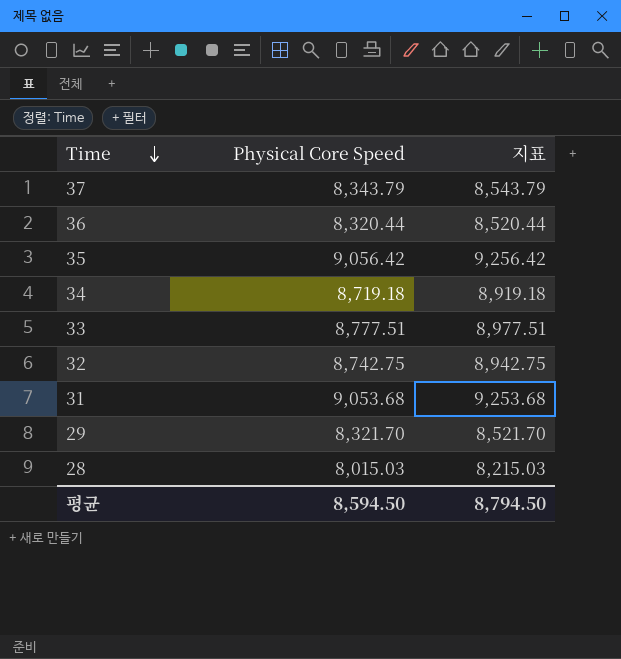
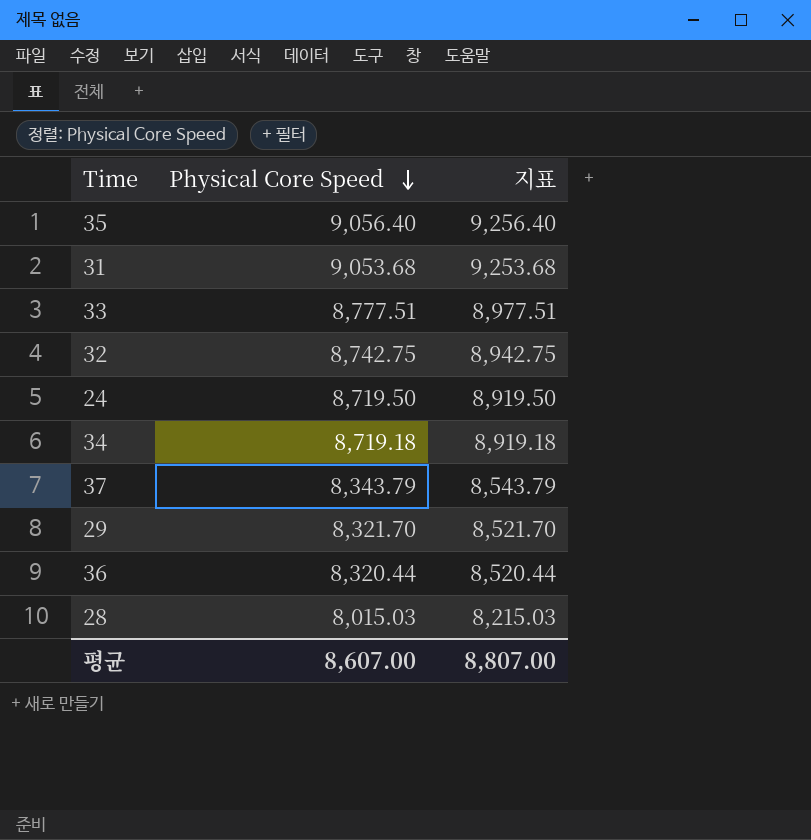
row order: Time descending -> Physical Core Speed descending
35 | Physical Core Speed: 9,056.42 -> 9,056.40
35 | 지표: 9,256.42 -> 9,256.40
row 24: none -> 8,719.50 | 8,919.50
평균 | Physical Core Speed: 8,594.50 -> 8,607.00
평균 | 지표: 8,794.50 -> 8,807.00

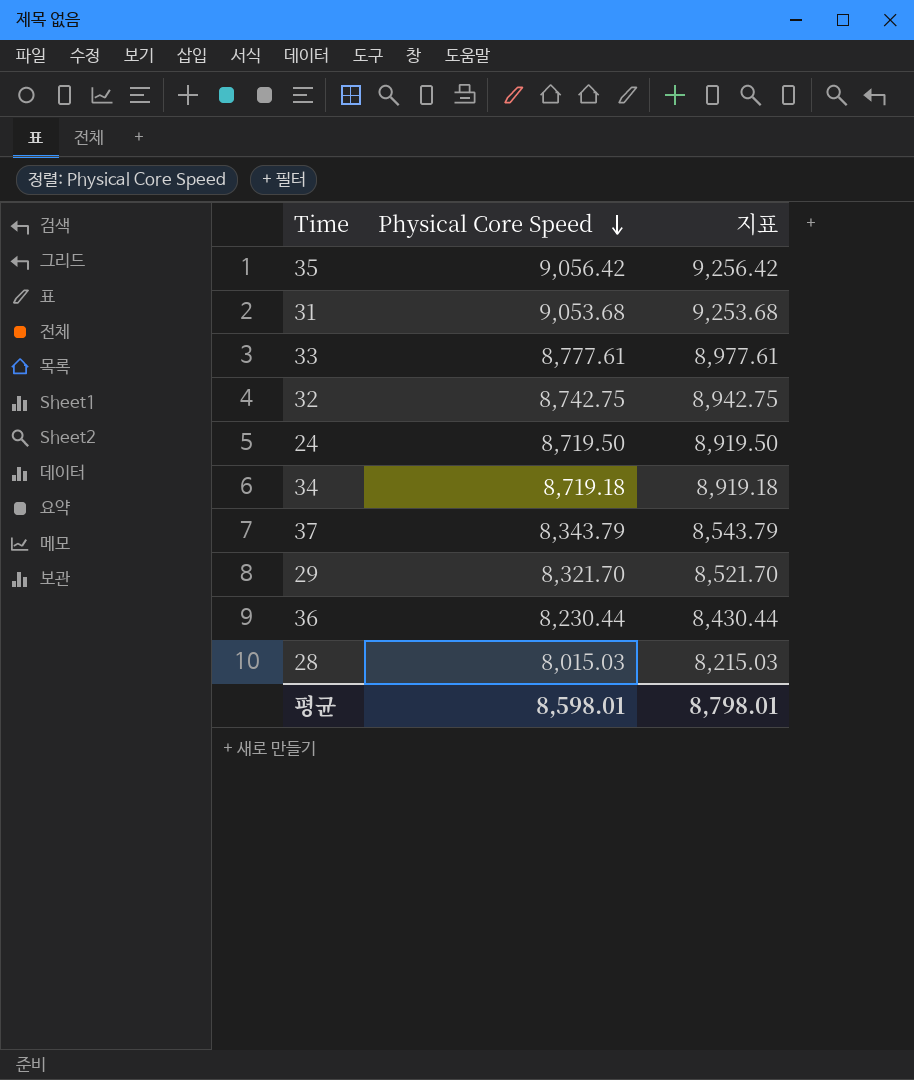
35 | Physical Core Speed: 9,056.40 -> 9,056.42
35 | 지표: 9,256.40 -> 9,256.42
33 | Physical Core Speed: 8,777.51 -> 8,777.61
33 | 지표: 8,977.51 -> 8,977.61
36 | Physical Core Speed: 8,320.44 -> 8,230.44
36 | 지표: 8,520.44 -> 8,430.44
평균 | Physical Core Speed: 8,607.00 -> 8,598.01
평균 | 지표: 8,807.00 -> 8,798.01

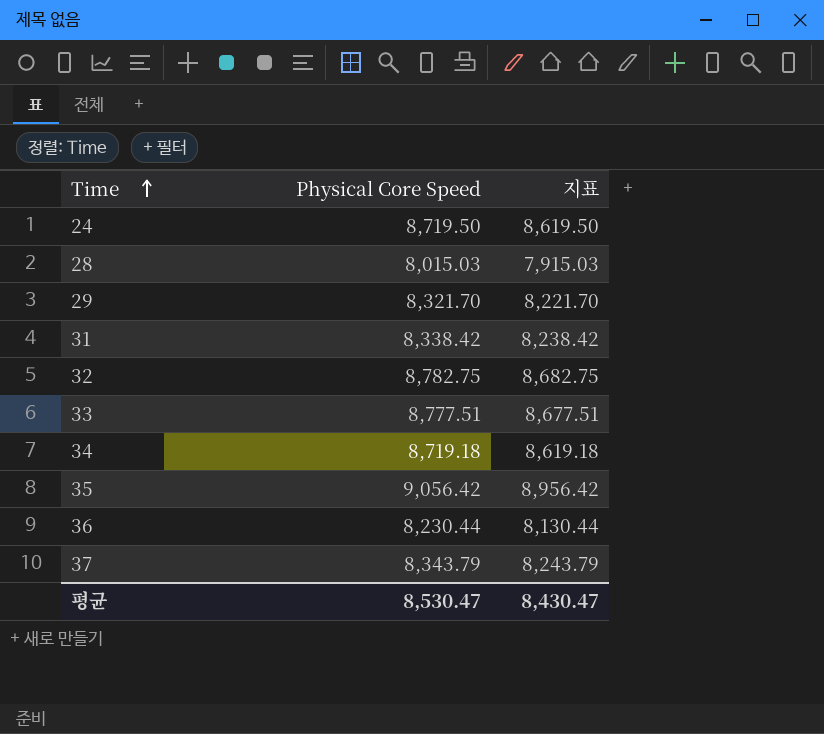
row order: Physical Core Speed descending -> Time ascending
column 지표 | formula: [Physical Core Speed] + 200 -> [Physical Core Speed] - 100
31 | Physical Core Speed: 9,053.68 -> 8,338.42
32 | Physical Core Speed: 8,742.75 -> 8,782.75
33 | Physical Core Speed: 8,777.61 -> 8,777.51
평균 | Physical Core Speed: 8,598.01 -> 8,530.47
평균 | 지표: 8,798.01 -> 8,430.47

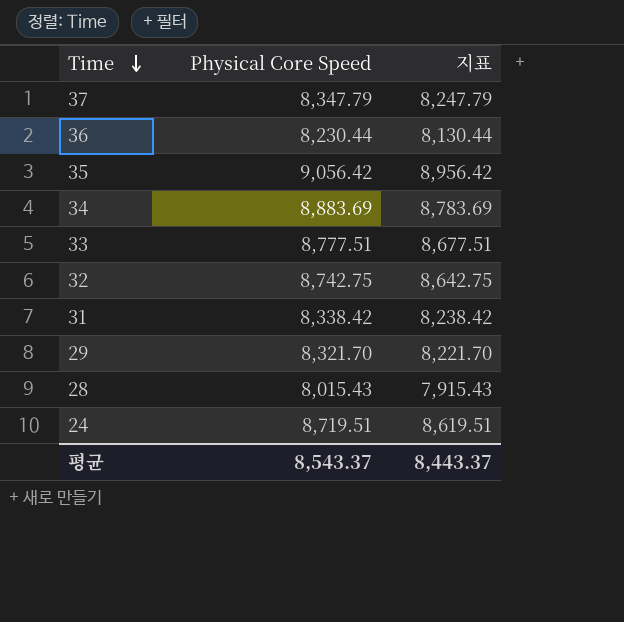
row order: Time ascending -> Time descending
37 | Physical Core Speed: 8,343.79 -> 8,347.79
37 | 지표: 8,243.79 -> 8,247.79
34 | Physical Core Speed: 8,719.18 -> 8,883.69
34 | 지표: 8,619.18 -> 8,783.69
32 | Physical Core Speed: 8,782.75 -> 8,742.75
32 | 지표: 8,682.75 -> 8,642.75
28 | Physical Core Speed: 8,015.03 -> 8,015.43
28 | 지표: 7,915.03 -> 7,915.43
24 | Physical Core Speed: 8,719.50 -> 8,719.51
24 | 지표: 8,619.50 -> 8,619.51
평균 | Physical Core Speed: 8,530.47 -> 8,543.37
평균 | 지표: 8,430.47 -> 8,443.37

